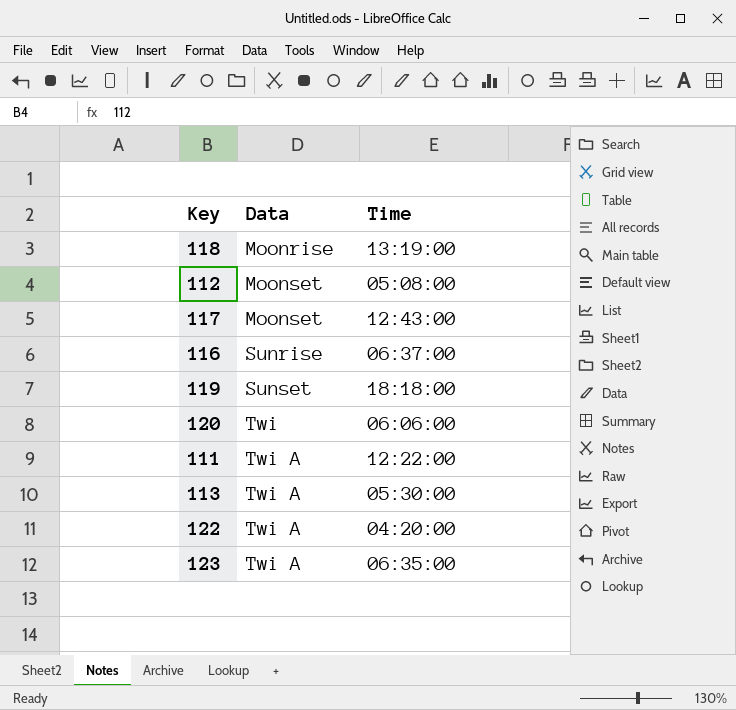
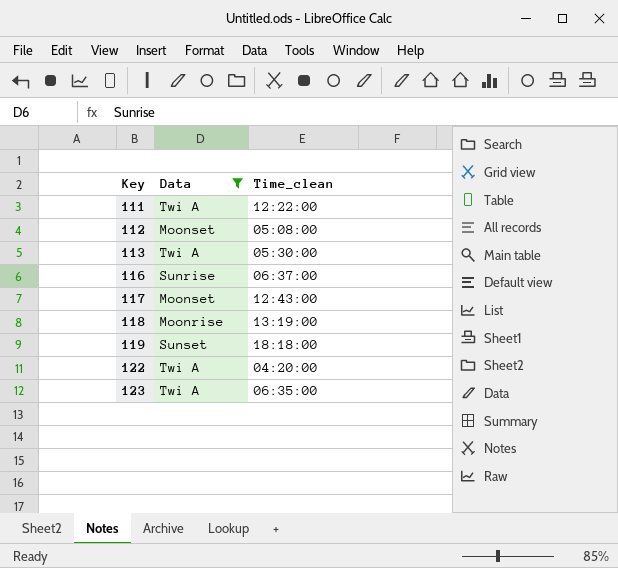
filter: none -> Data != Twi
row order: Data ascending -> Key ascending
column name: Time -> Time_clean

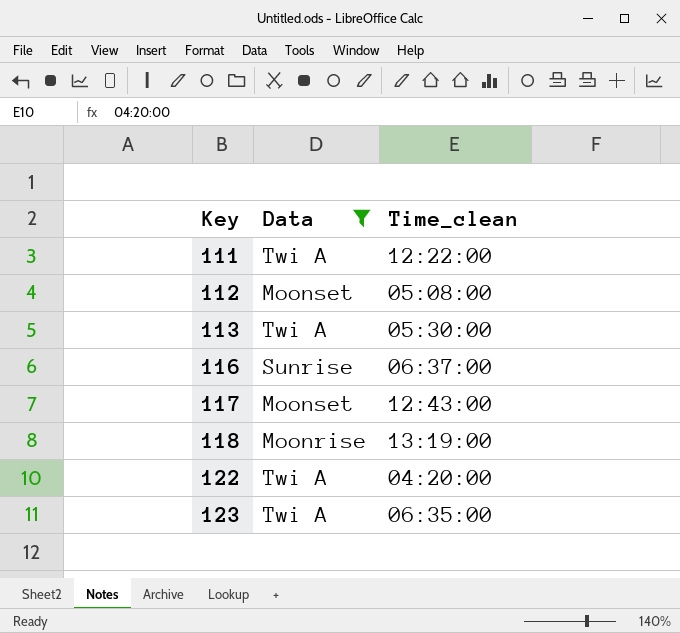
row 119: Sunset | 18:18:00 -> none

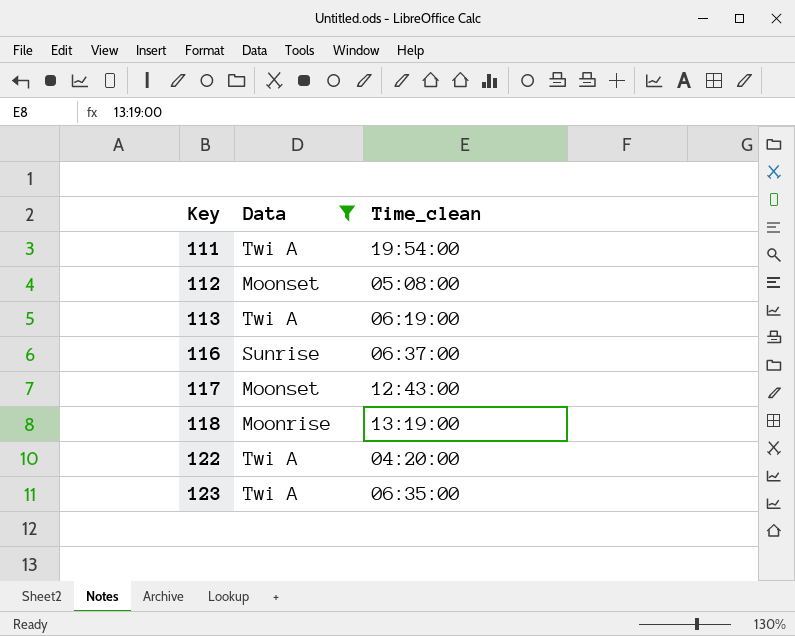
111 | Time_clean: 12:22:00 -> 19:54:00
113 | Time_clean: 05:30:00 -> 06:19:00

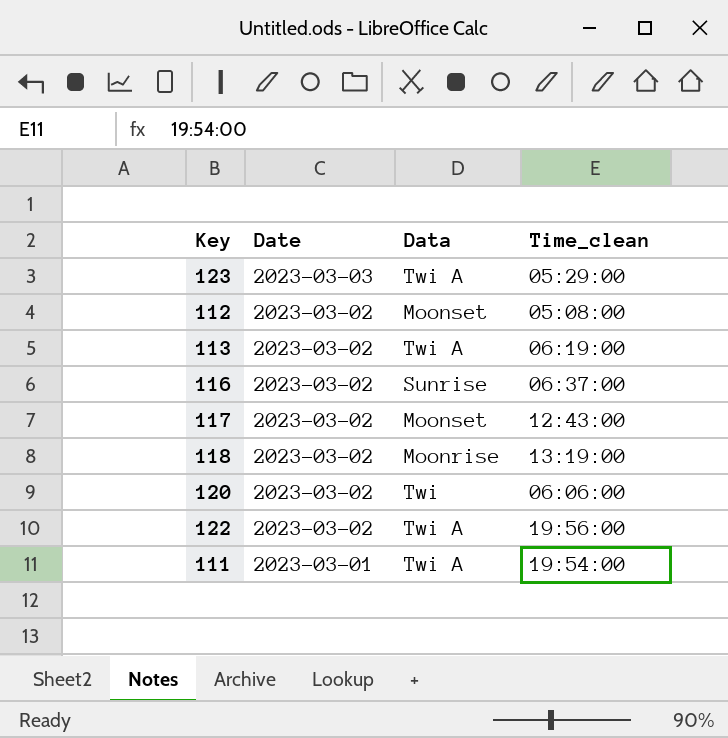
filter: Data != Twi -> none
row order: Key ascending -> Date descending
column Date | position: none -> 2
123 | Time_clean: 06:35:00 -> 05:29:00
122 | Time_clean: 04:20:00 -> 19:56:00

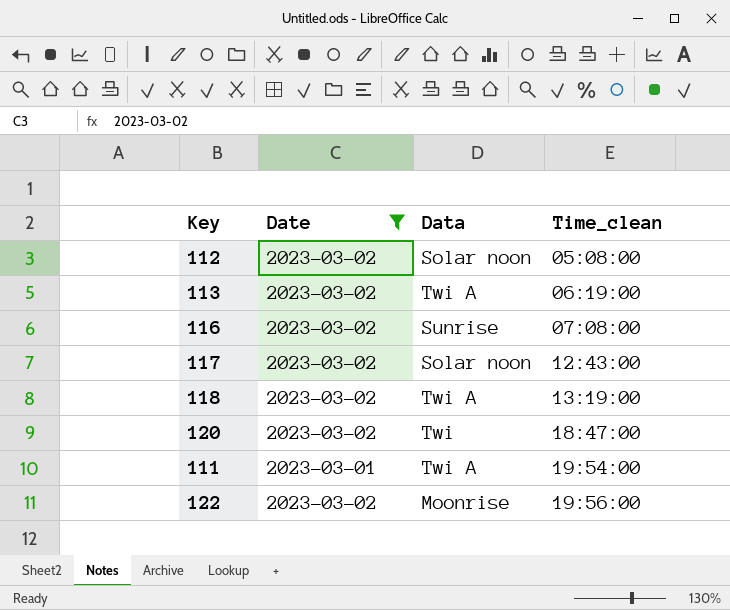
filter: none -> Date != 2023-03-03
row order: Date descending -> Time_clean ascending
112 | Data: Moonset -> Solar noon
116 | Time_clean: 06:37:00 -> 07:08:00
117 | Data: Moonset -> Solar noon
118 | Data: Moonrise -> Twi A
120 | Time_clean: 06:06:00 -> 18:47:00
122 | Data: Twi A -> Moonrise

